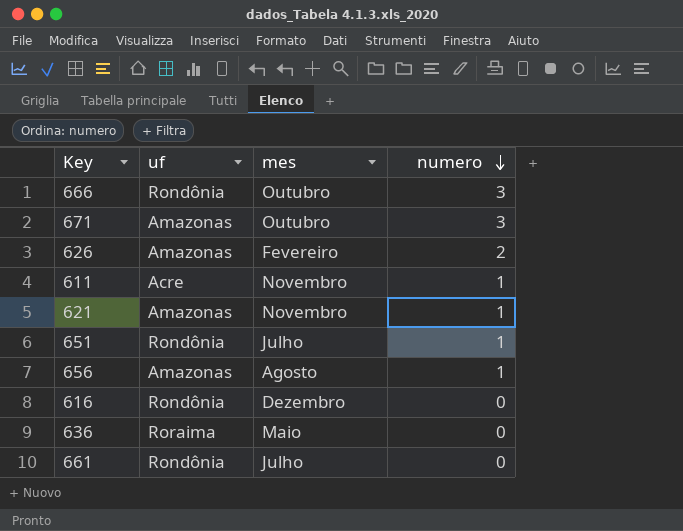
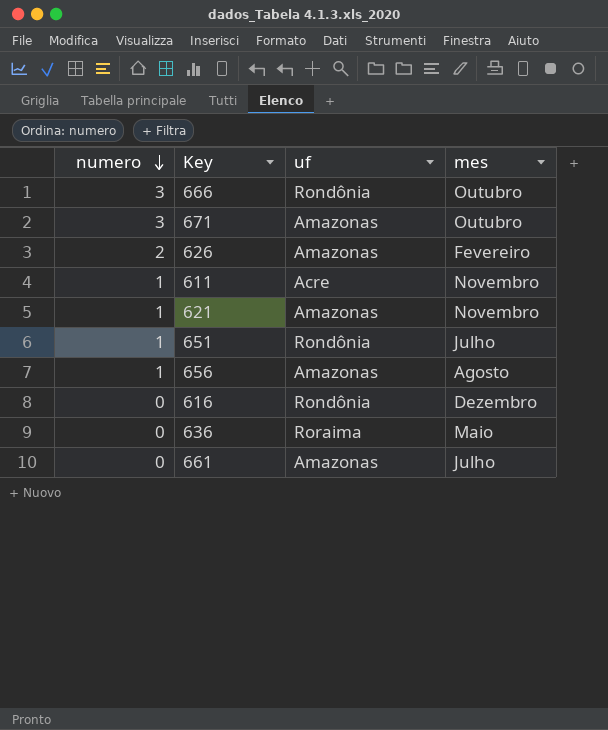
column numero | position: 4 -> 1
661 | uf: Rondônia -> Amazonas

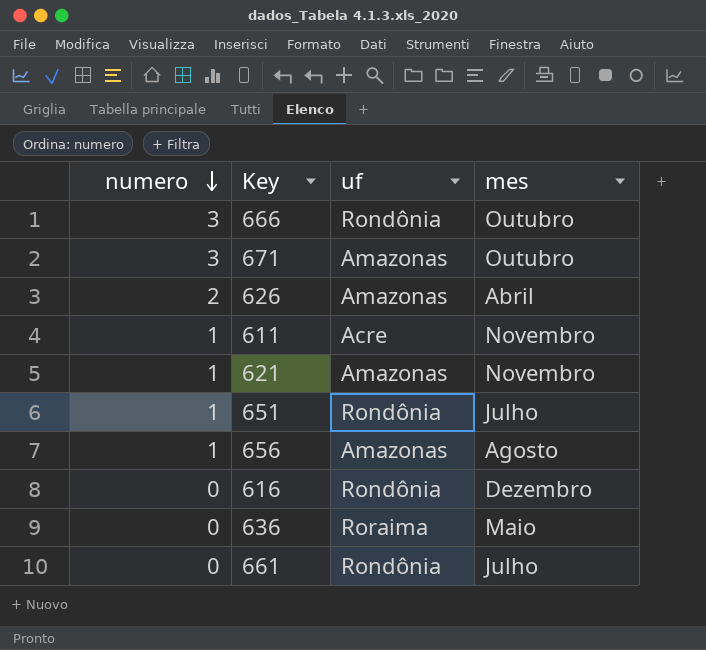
626 | mes: Fevereiro -> Abril
661 | uf: Amazonas -> Rondônia

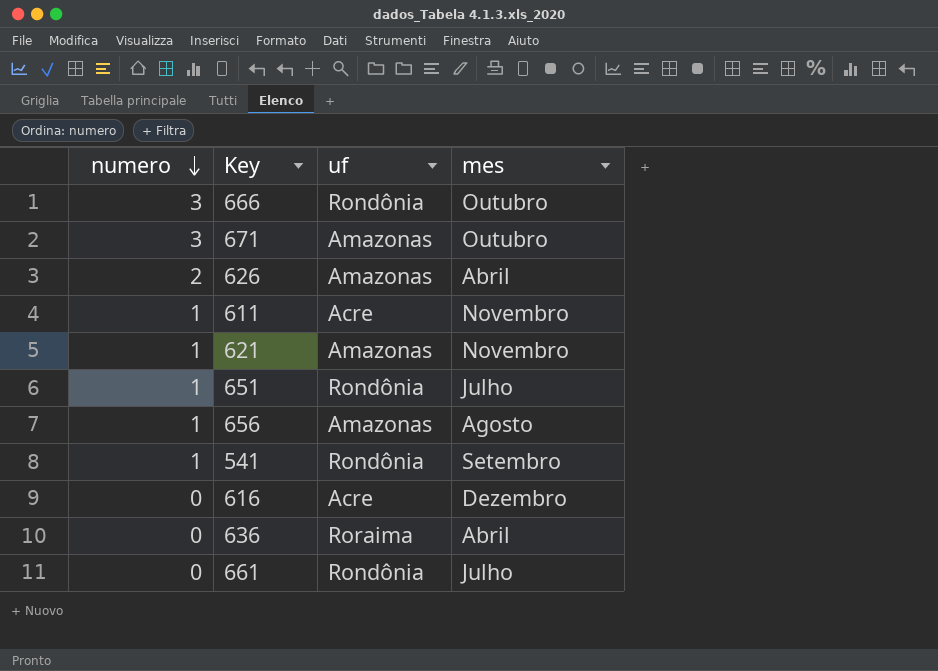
row 541: none -> 1 | Rondônia | Setembro
616 | uf: Rondônia -> Acre
636 | mes: Maio -> Abril

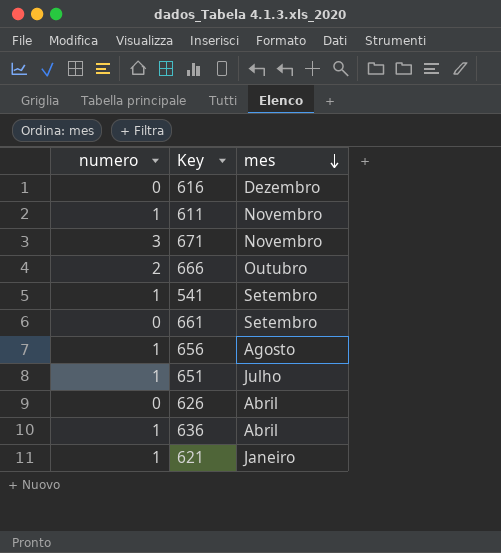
row order: numero descending -> mes descending
column uf | position: 3 -> none
671 | mes: Outubro -> Novembro
666 | numero: 3 -> 2
661 | mes: Julho -> Setembro
626 | numero: 2 -> 0
636 | numero: 0 -> 1
621 | mes: Novembro -> Janeiro

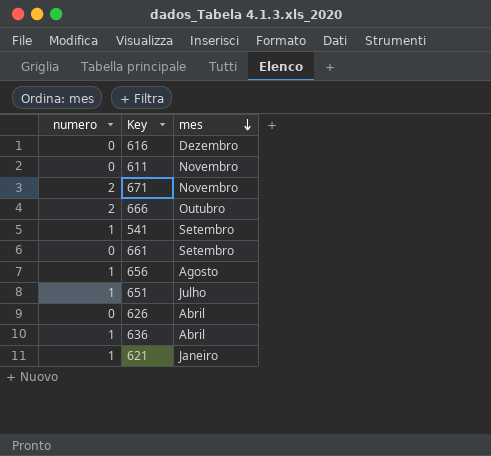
611 | numero: 1 -> 0
671 | numero: 3 -> 2

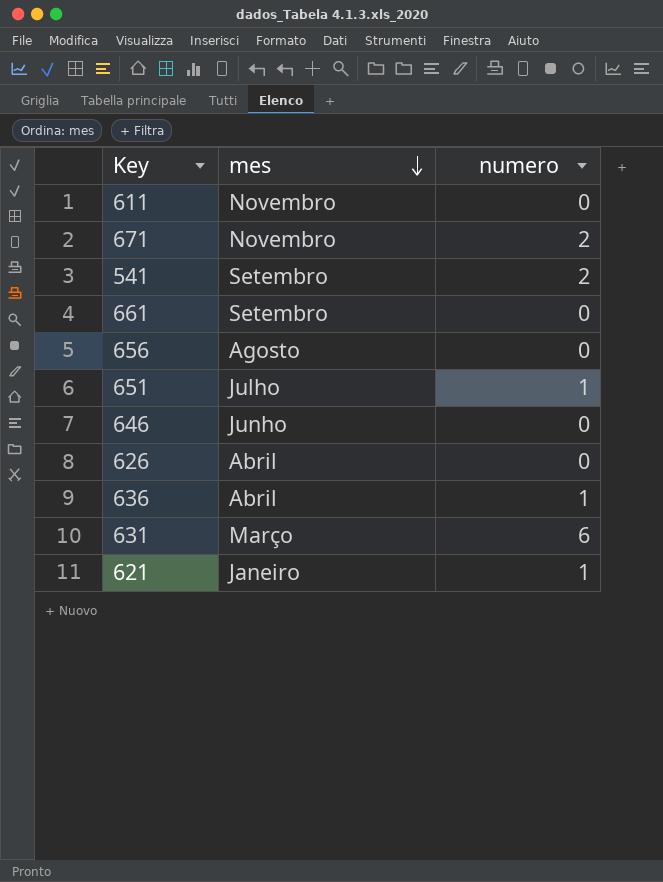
column numero | position: 1 -> 3
row 616: 0 | Dezembro -> none
row 666: 2 | Outubro -> none
541 | numero: 1 -> 2
656 | numero: 1 -> 0
row 646: none -> Junho | 0
row 631: none -> Março | 6

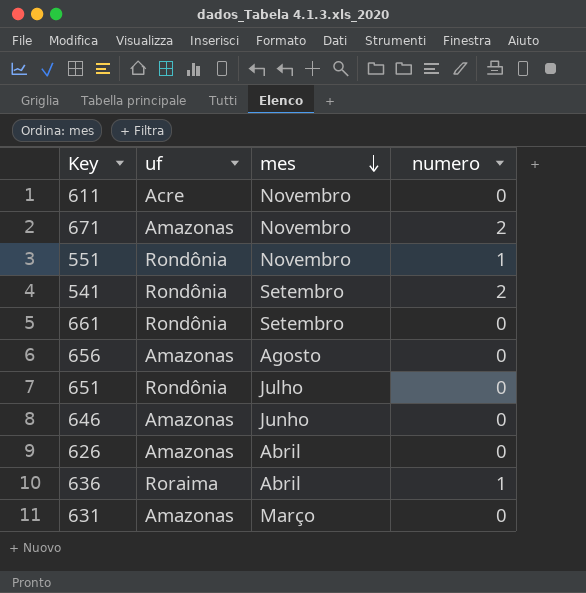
column uf | position: none -> 2
row 621: Janeiro | 1 -> none
row 551: none -> Rondônia | Novembro | 1
651 | numero: 1 -> 0
631 | numero: 6 -> 0

